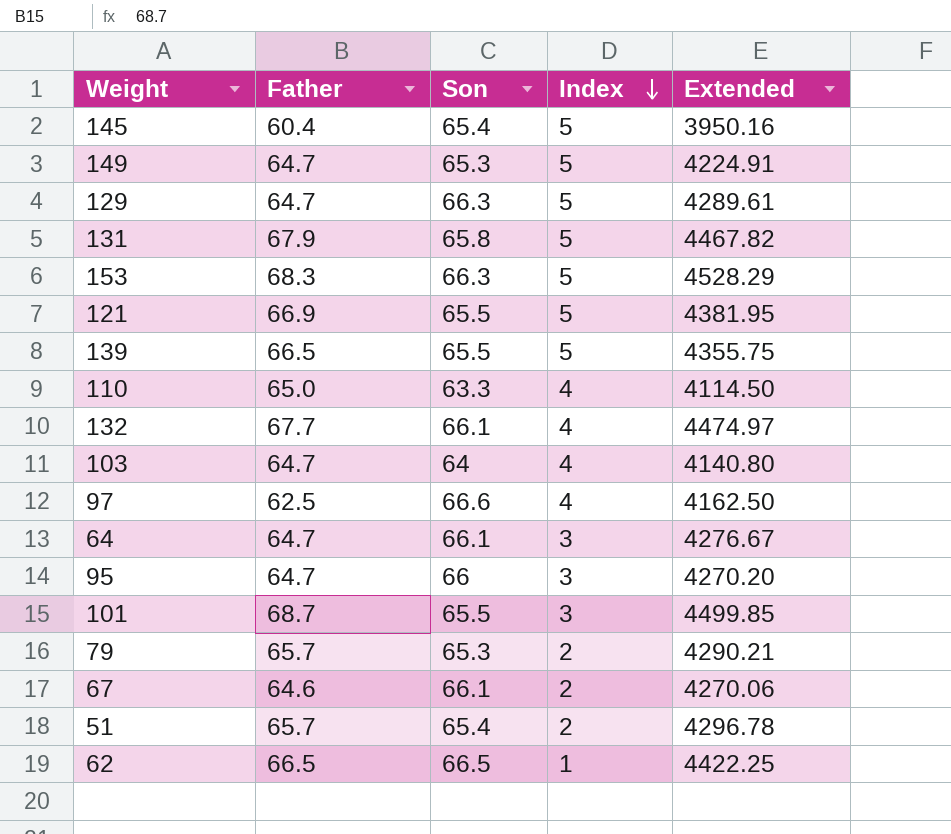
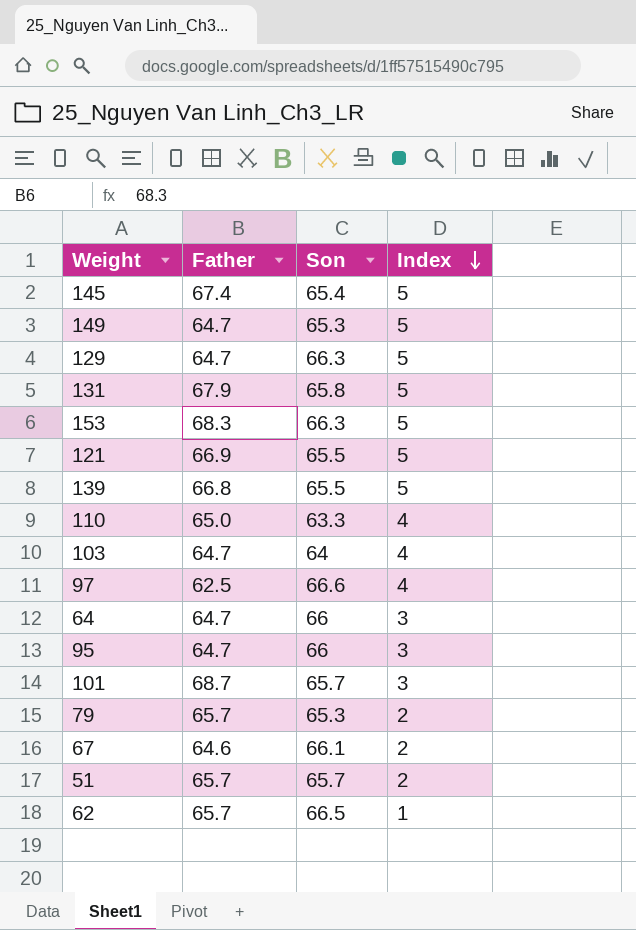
column Extended | formula: [Father] * [Son] -> none
row 132: 67.7 | 66.1 | 4 | 4474.97 -> none
145 | Father: 60.4 -> 67.4
139 | Father: 66.5 -> 66.8
64 | Son: 66.1 -> 66
101 | Son: 65.5 -> 65.7
51 | Son: 65.4 -> 65.7
62 | Father: 66.5 -> 65.7

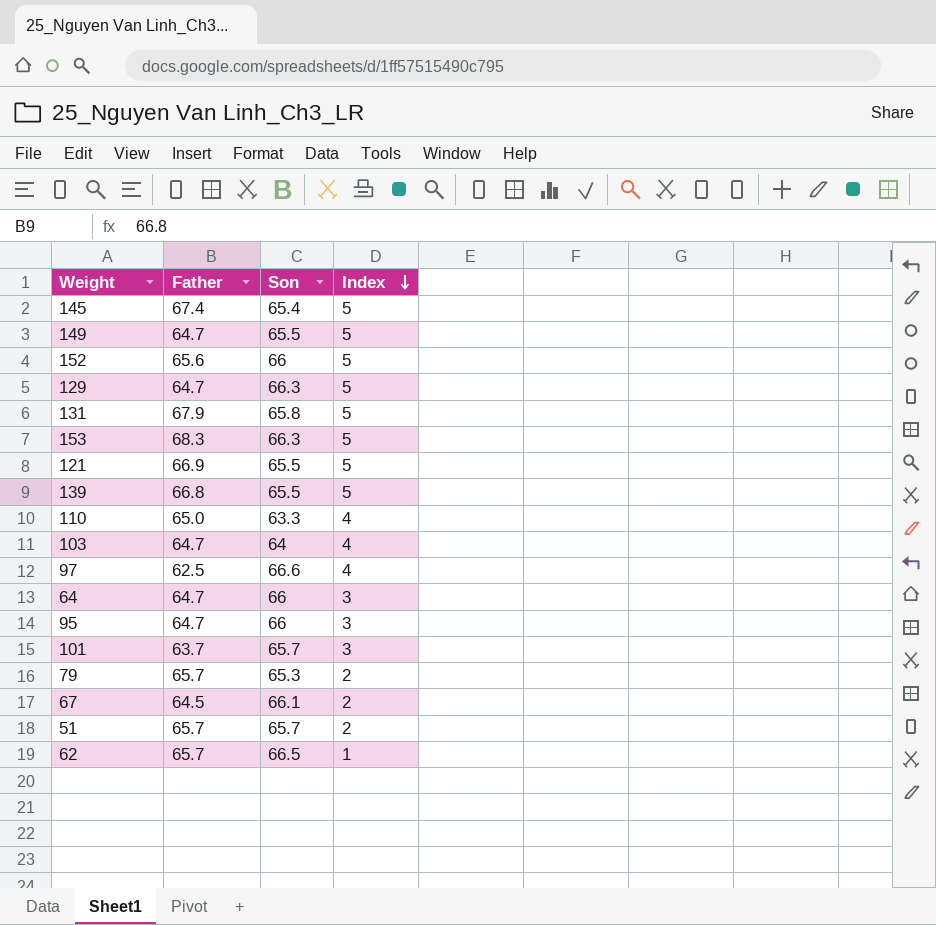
149 | Son: 65.3 -> 65.5
row 152: none -> 65.6 | 66 | 5
101 | Father: 68.7 -> 63.7
67 | Father: 64.6 -> 64.5

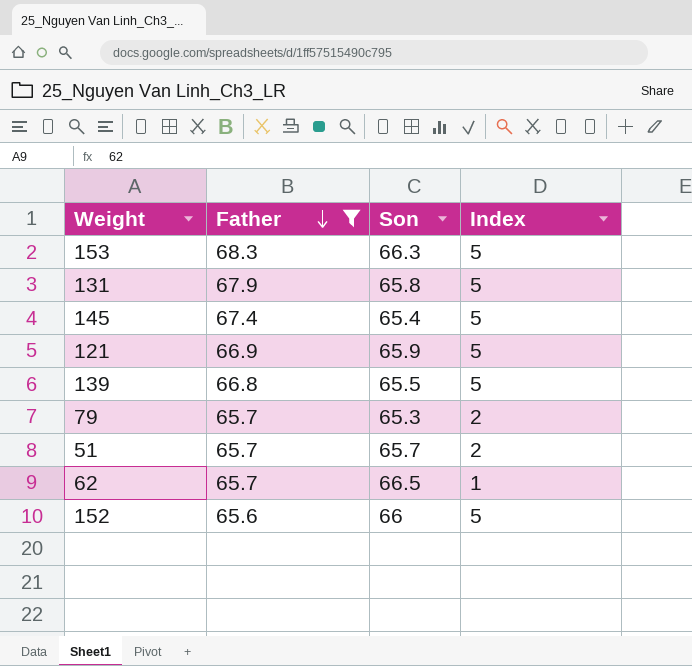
filter: none -> Father >= 65.6
row order: Index descending -> Father descending
121 | Son: 65.5 -> 65.9

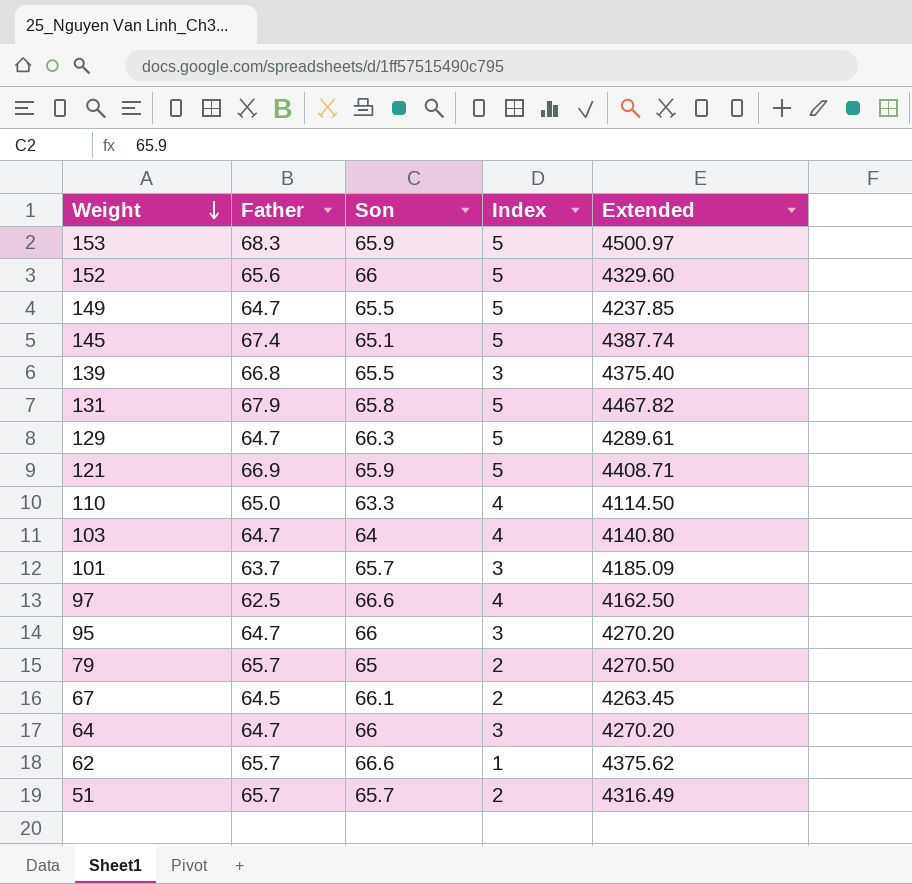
filter: Father >= 65.6 -> none
row order: Father descending -> Weight descending
column Extended | formula: none -> [Father] * [Son]
153 | Son: 66.3 -> 65.9
145 | Son: 65.4 -> 65.1
139 | Index: 5 -> 3
79 | Son: 65.3 -> 65
62 | Son: 66.5 -> 66.6

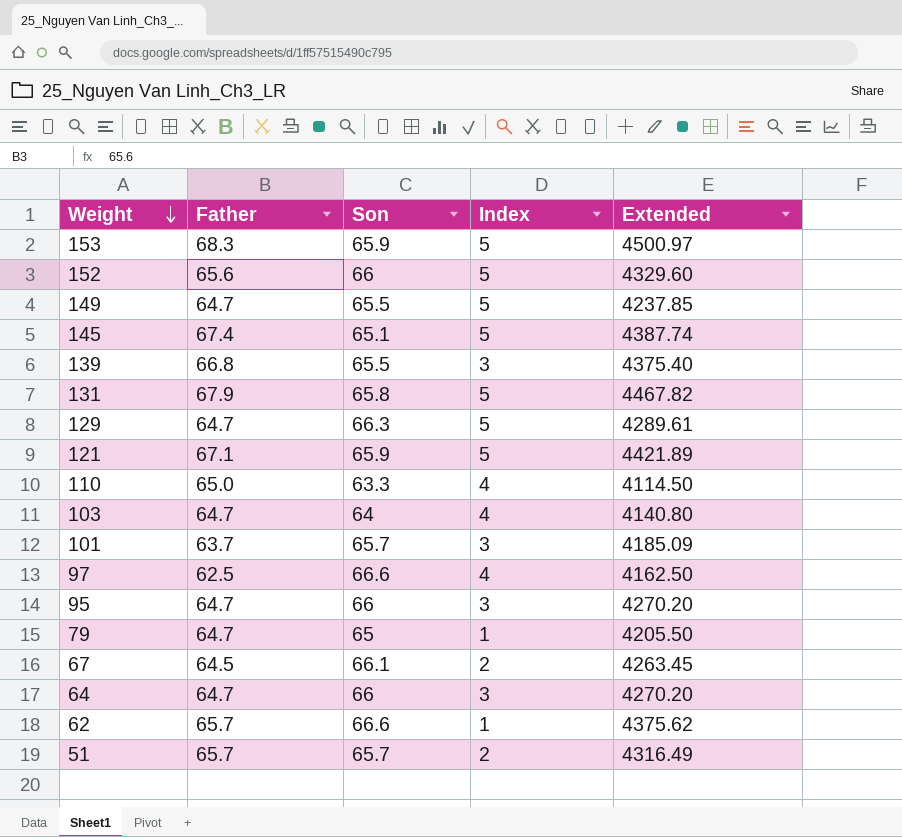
121 | Father: 66.9 -> 67.1
121 | Extended: 4408.71 -> 4421.89
79 | Father: 65.7 -> 64.7
79 | Index: 2 -> 1
79 | Extended: 4270.50 -> 4205.50

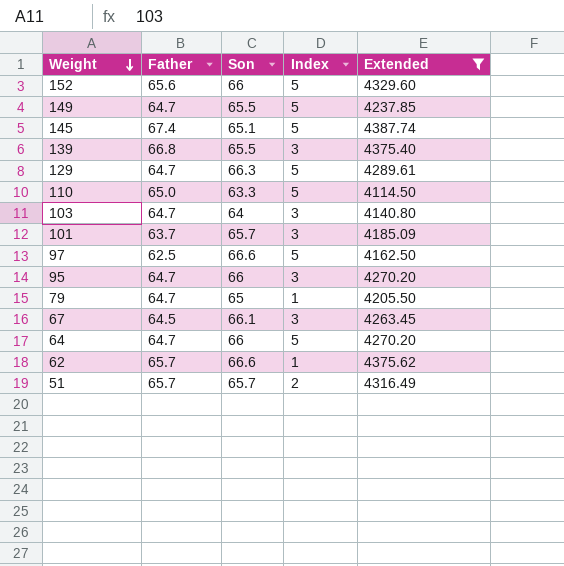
filter: none -> Extended <= 4387.74
110 | Index: 4 -> 5
103 | Index: 4 -> 3
97 | Index: 4 -> 5
67 | Index: 2 -> 3
64 | Index: 3 -> 5

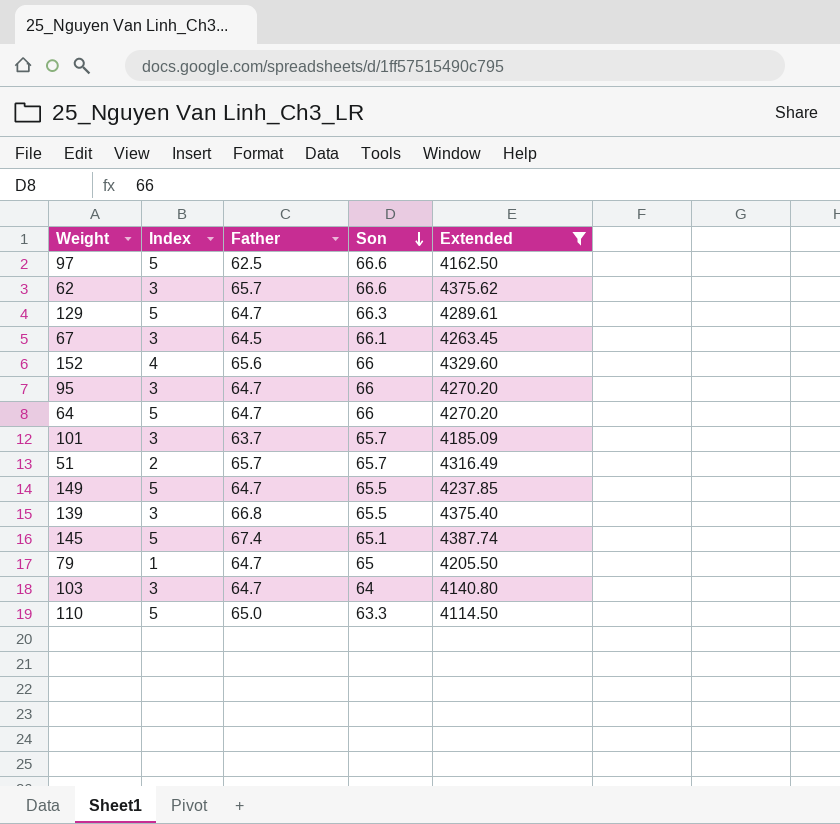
row order: Weight descending -> Son descending
column Index | position: 4 -> 2
62 | Index: 1 -> 3
152 | Index: 5 -> 4

